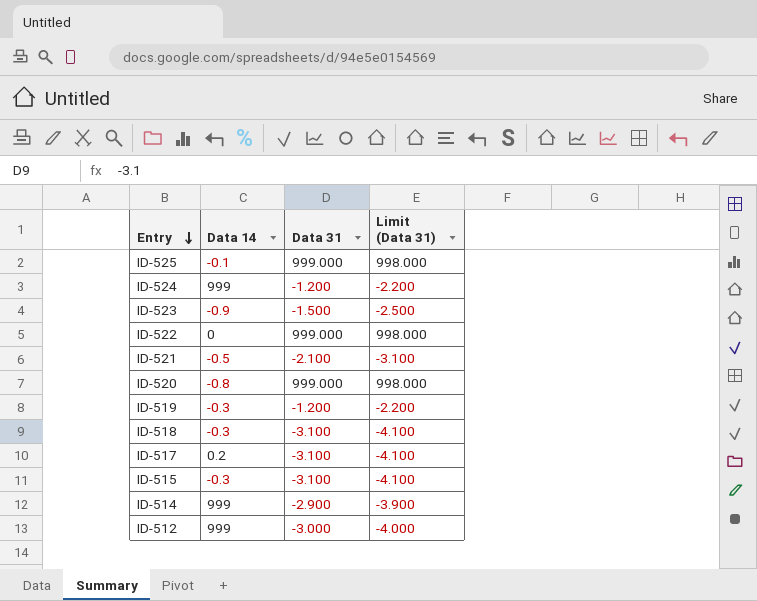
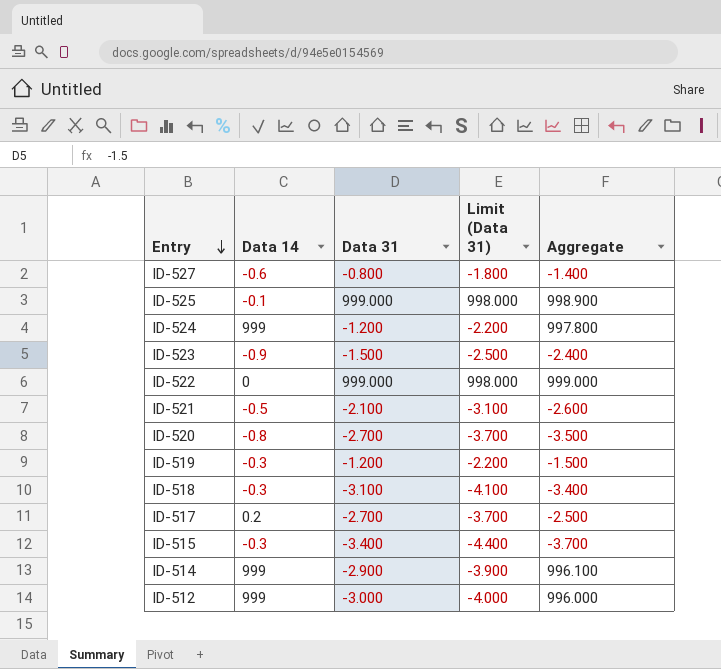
column Aggregate | formula: none -> [Data 14] + [Data 31]
row ID-527: none -> -0.6 | -0.800 | -1.800 | -1.400
ID-520 | Data 31: 999.000 -> -2.700
ID-520 | Limit (Data 31): 998.000 -> -3.700
ID-517 | Data 31: -3.100 -> -2.700
ID-517 | Limit (Data 31): -4.100 -> -3.700
ID-515 | Data 31: -3.100 -> -3.400
ID-515 | Limit (Data 31): -4.100 -> -4.400

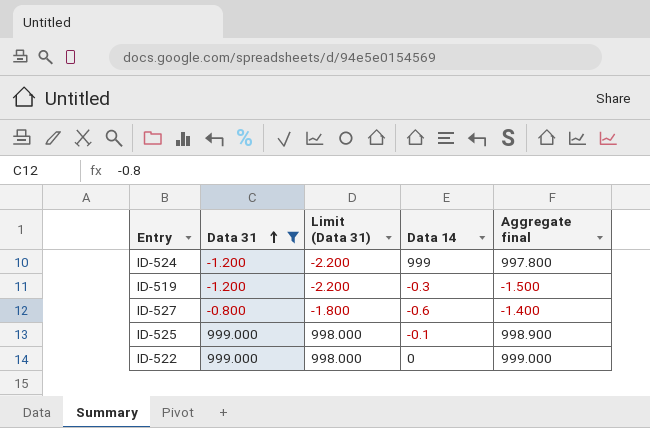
filter: none -> Data 31 >= -1.200
row order: Entry descending -> Data 31 ascending
column Data 14 | position: 2 -> 4
column name: Aggregate -> Aggregate final

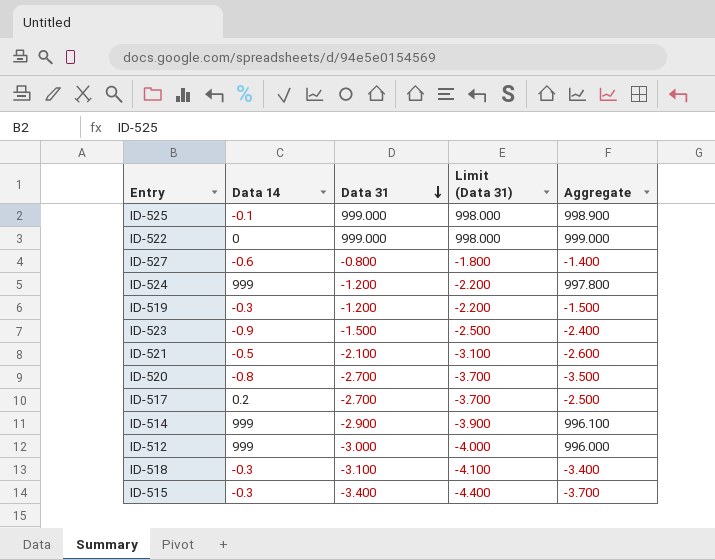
filter: Data 31 >= -1.200 -> none
row order: Data 31 ascending -> Data 31 descending
column Data 14 | position: 4 -> 2
column name: Aggregate final -> Aggregate

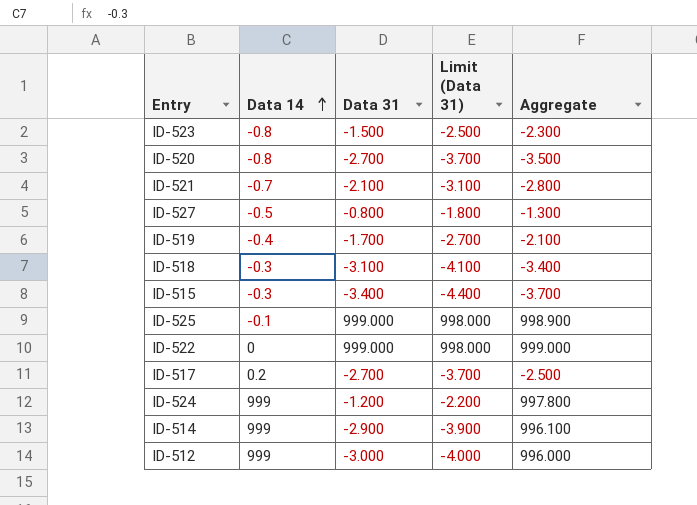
row order: Data 31 descending -> Data 14 ascending
ID-523 | Data 14: -0.9 -> -0.8
ID-523 | Aggregate: -2.400 -> -2.300
ID-521 | Data 14: -0.5 -> -0.7
ID-521 | Aggregate: -2.600 -> -2.800
ID-527 | Data 14: -0.6 -> -0.5
ID-527 | Aggregate: -1.400 -> -1.300
ID-519 | Data 14: -0.3 -> -0.4
ID-519 | Data 31: -1.200 -> -1.700
ID-519 | Limit (Data 31): -2.200 -> -2.700
ID-519 | Aggregate: -1.500 -> -2.100

